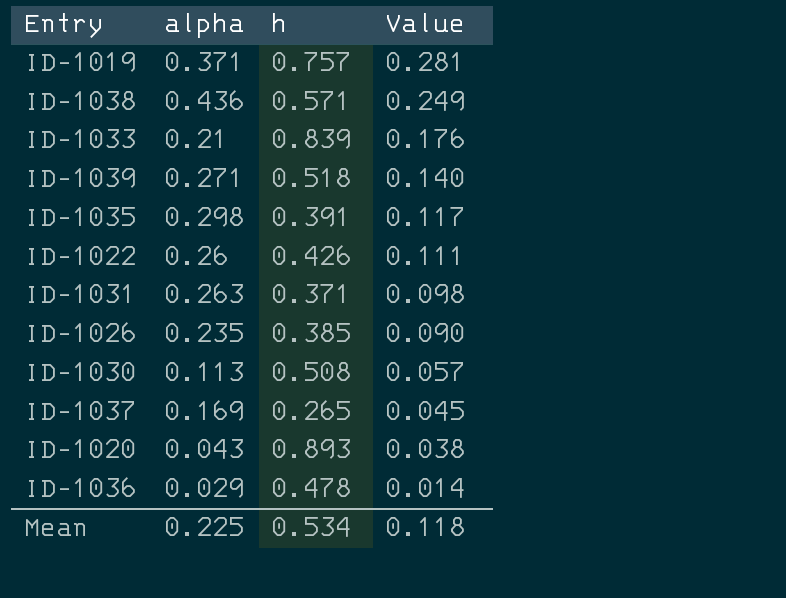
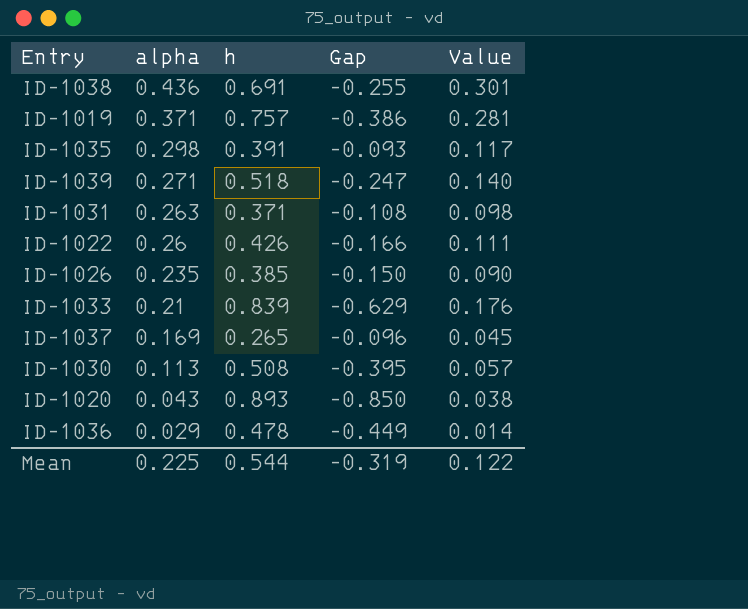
row order: Value descending -> alpha descending
column Gap | formula: none -> [alpha] - [h]
ID-1038 | h: 0.571 -> 0.691
ID-1038 | Value: 0.249 -> 0.301
Mean | h: 0.534 -> 0.544
Mean | Value: 0.118 -> 0.122

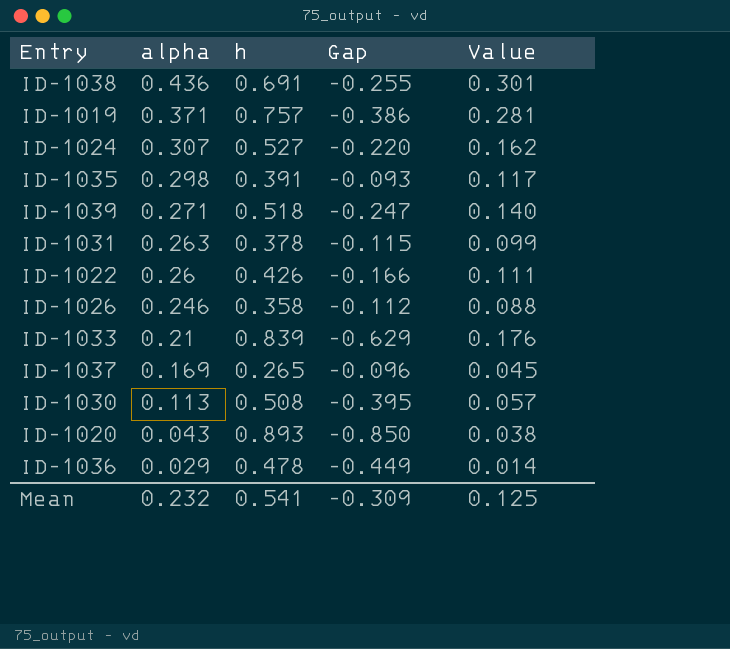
row ID-1024: none -> 0.307 | 0.527 | -0.220 | 0.162
ID-1031 | h: 0.371 -> 0.378
ID-1031 | Gap: -0.108 -> -0.115
ID-1031 | Value: 0.098 -> 0.099
ID-1026 | alpha: 0.235 -> 0.246
ID-1026 | h: 0.385 -> 0.358
ID-1026 | Gap: -0.150 -> -0.112
ID-1026 | Value: 0.090 -> 0.088
Mean | alpha: 0.225 -> 0.232
Mean | h: 0.544 -> 0.541
Mean | Gap: -0.319 -> -0.309
Mean | Value: 0.122 -> 0.125

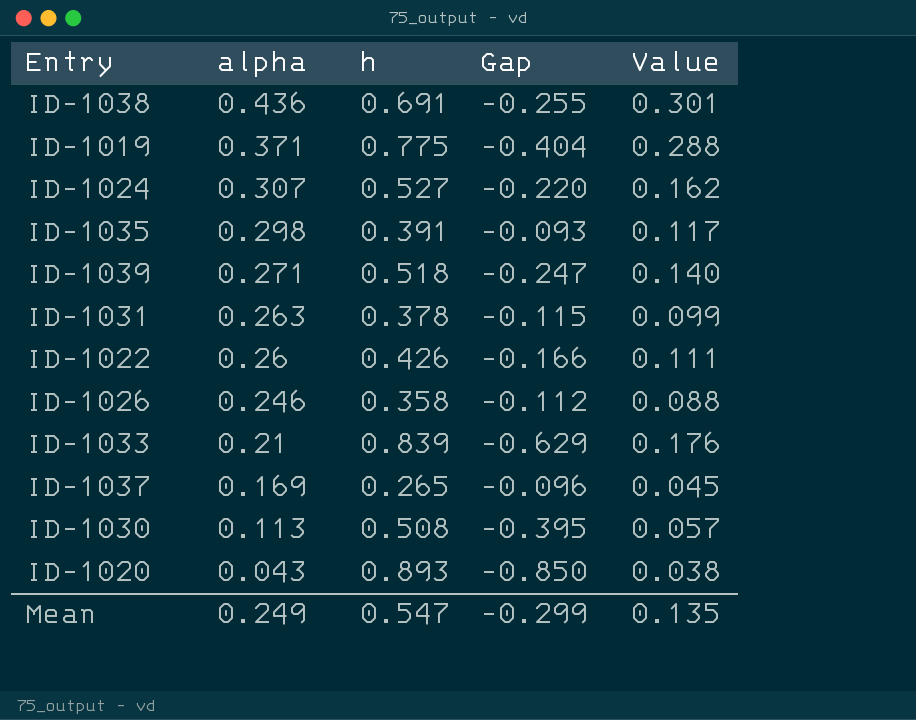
row ID-1036: 0.029 | 0.478 | -0.449 | 0.014 -> none
ID-1019 | h: 0.757 -> 0.775
ID-1019 | Gap: -0.386 -> -0.404
ID-1019 | Value: 0.281 -> 0.288
Mean | alpha: 0.232 -> 0.249
Mean | h: 0.541 -> 0.547
Mean | Gap: -0.309 -> -0.299
Mean | Value: 0.125 -> 0.135

